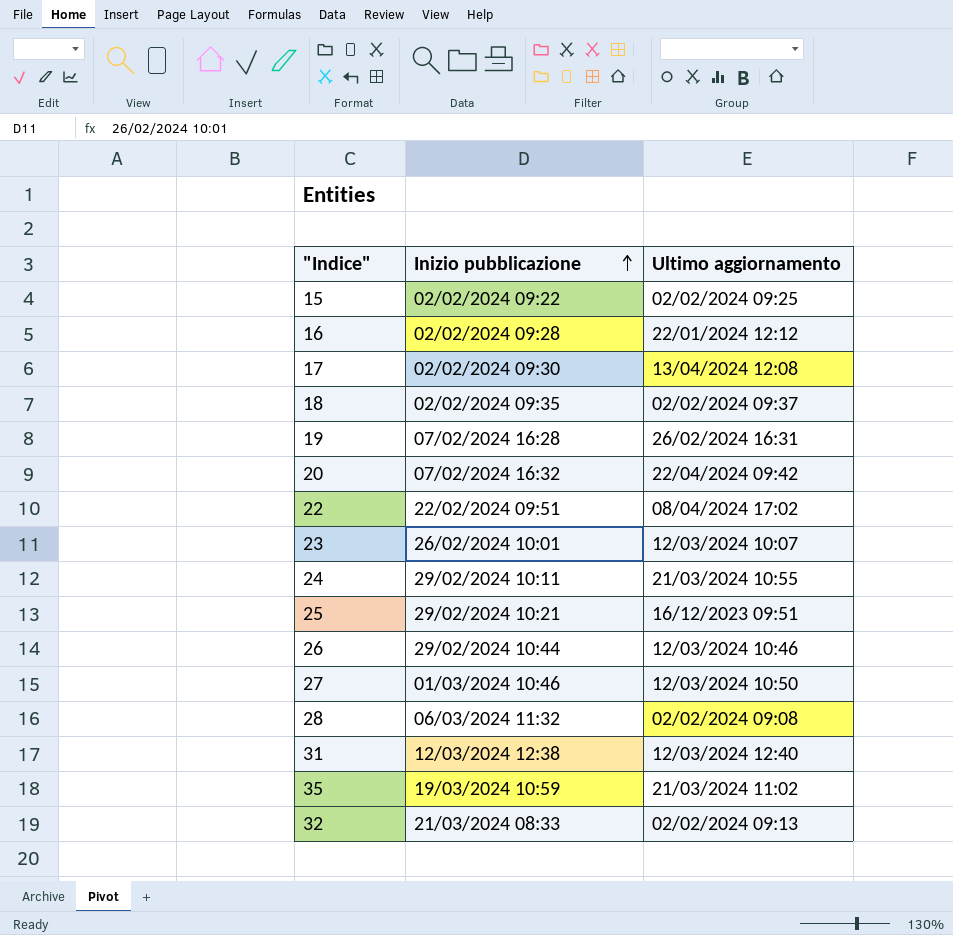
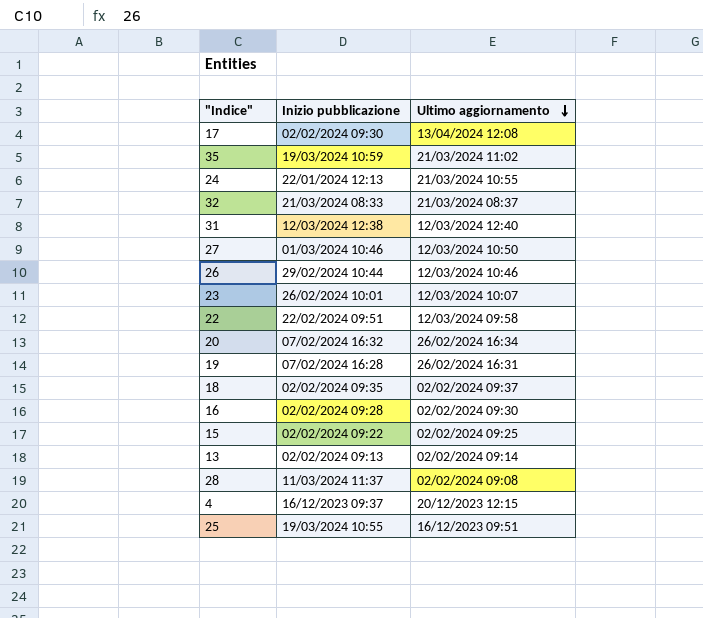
row order: Inizio pubblicazione ascending -> Ultimo aggiornamento descending
24 | Inizio pubblicazione: 29/02/2024 10:11 -> 22/01/2024 12:13
32 | Ultimo aggiornamento: 02/02/2024 09:13 -> 21/03/2024 08:37
22 | Ultimo aggiornamento: 08/04/2024 17:02 -> 12/03/2024 09:58
20 | Ultimo aggiornamento: 22/04/2024 09:42 -> 26/02/2024 16:34
16 | Ultimo aggiornamento: 22/01/2024 12:12 -> 02/02/2024 09:30
row 13: none -> 02/02/2024 09:13 | 02/02/2024 09:14
28 | Inizio pubblicazione: 06/03/2024 11:32 -> 11/03/2024 11:37
row 4: none -> 16/12/2023 09:37 | 20/12/2023 12:15
25 | Inizio pubblicazione: 29/02/2024 10:21 -> 19/03/2024 10:55

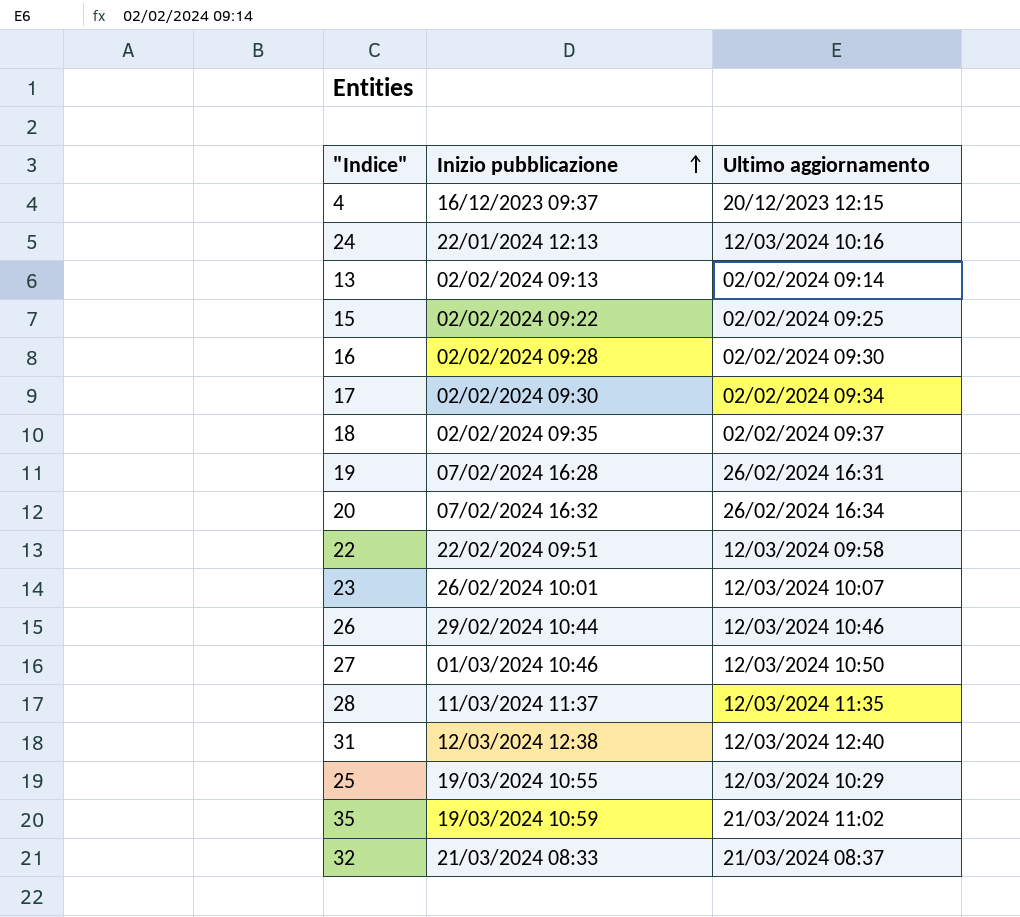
row order: Ultimo aggiornamento descending -> Inizio pubblicazione ascending
24 | Ultimo aggiornamento: 21/03/2024 10:55 -> 12/03/2024 10:16
17 | Ultimo aggiornamento: 13/04/2024 12:08 -> 02/02/2024 09:34
28 | Ultimo aggiornamento: 02/02/2024 09:08 -> 12/03/2024 11:35
25 | Ultimo aggiornamento: 16/12/2023 09:51 -> 12/03/2024 10:29

